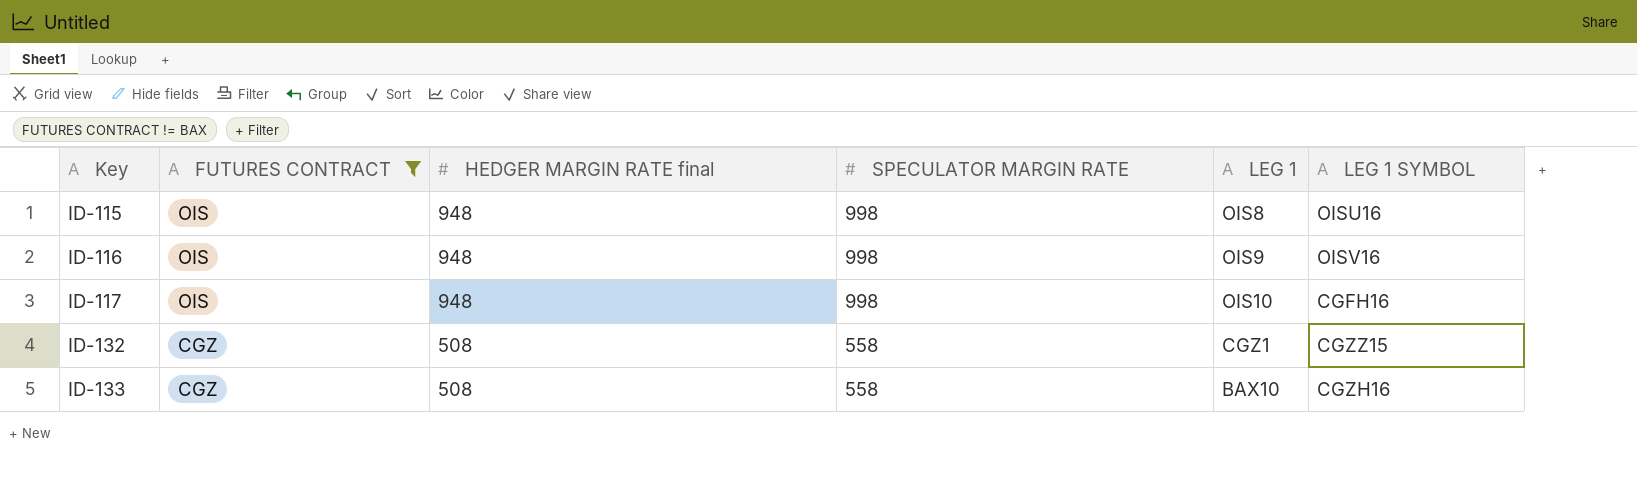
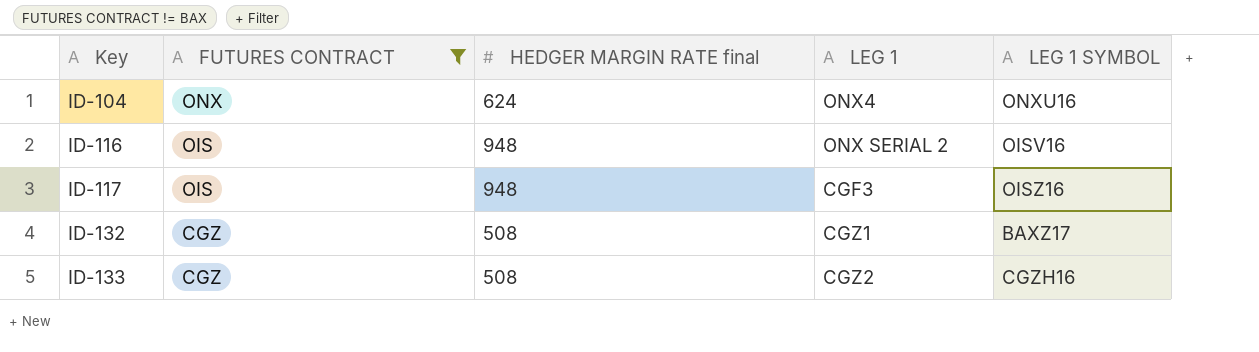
column SPECULATOR MARGIN RATE | position: 4 -> none
row ID-115: OIS | 948 | 998 | OIS8 | OISU16 -> none
row ID-104: none -> ONX | 624 | ONX4 | ONXU16
ID-116 | LEG 1: OIS9 -> ONX SERIAL 2
ID-117 | LEG 1: OIS10 -> CGF3
ID-117 | LEG 1 SYMBOL: CGFH16 -> OISZ16
ID-132 | LEG 1 SYMBOL: CGZZ15 -> BAXZ17
ID-133 | LEG 1: BAX10 -> CGZ2

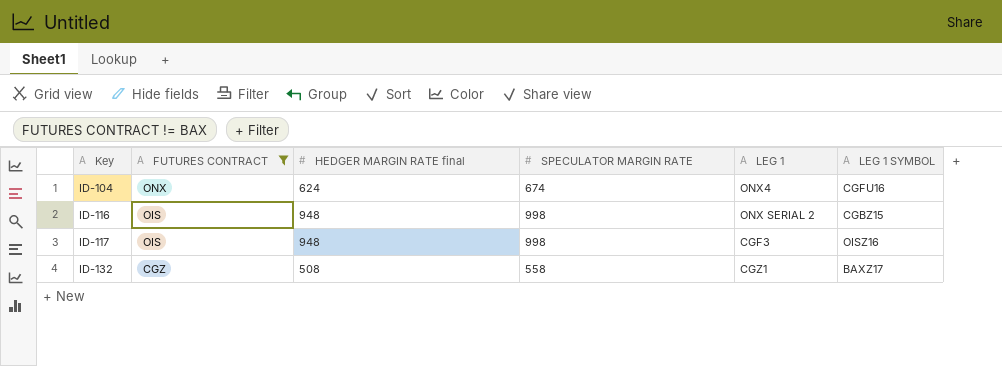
column SPECULATOR MARGIN RATE | position: none -> 4
row ID-133: CGZ | 508 | CGZ2 | CGZH16 -> none
ID-104 | LEG 1 SYMBOL: ONXU16 -> CGFU16
ID-116 | LEG 1 SYMBOL: OISV16 -> CGBZ15

